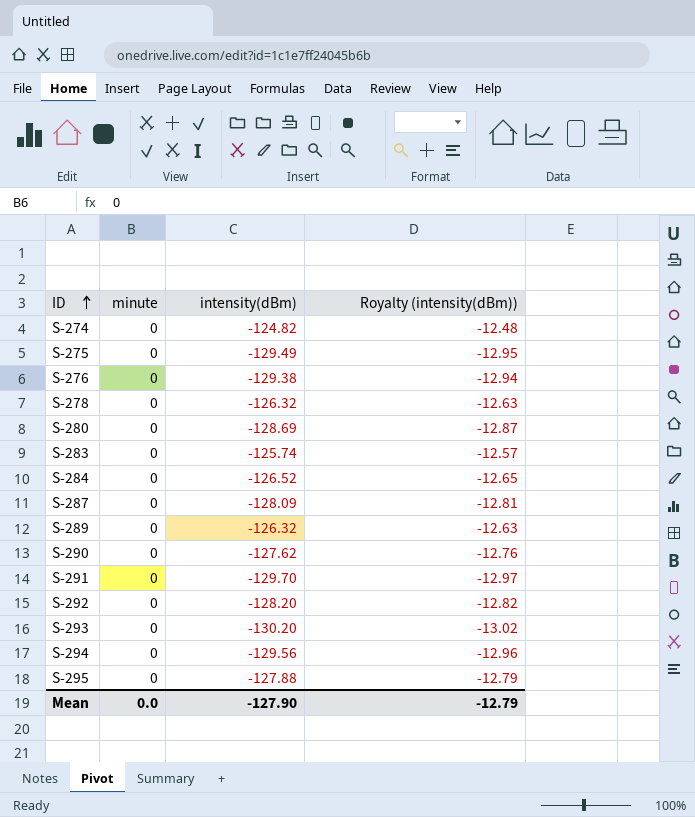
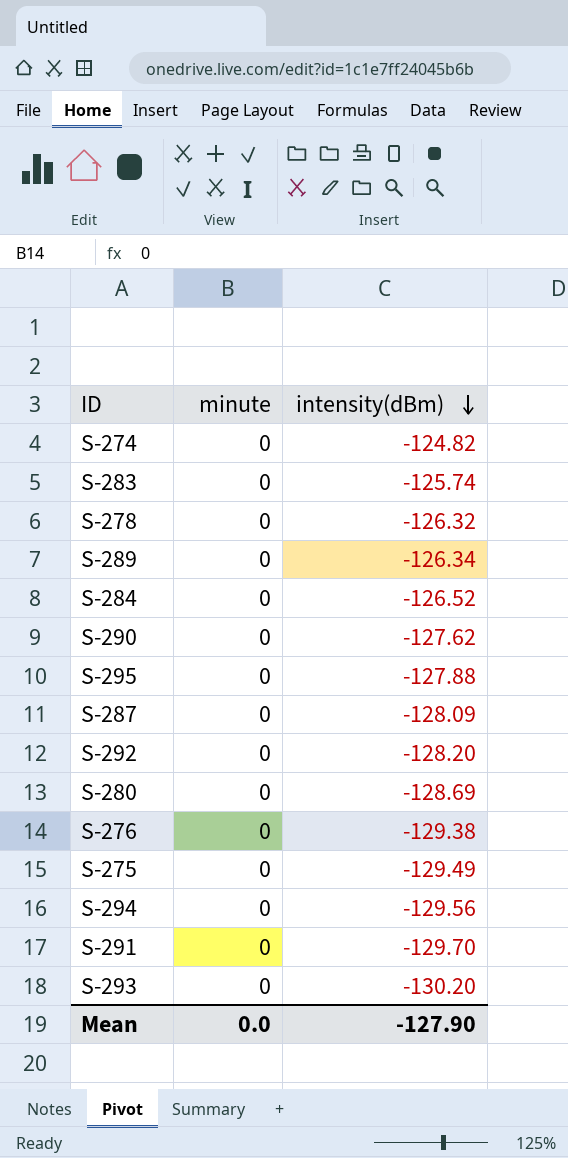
row order: ID ascending -> intensity(dBm) descending
column Royalty (intensity(dBm)) | formula: [intensity(dBm)] * 0.1 -> none
S-289 | intensity(dBm): -126.32 -> -126.34

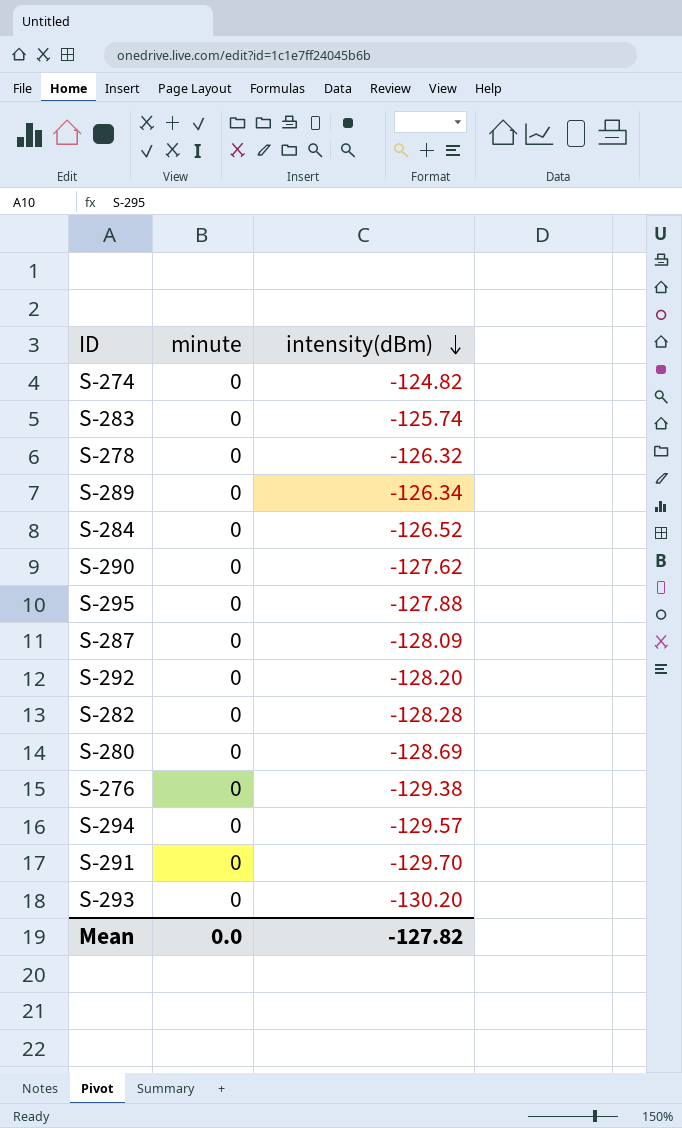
row S-275: 0 | -129.49 -> none
row S-282: none -> 0 | -128.28
S-294 | intensity(dBm): -129.56 -> -129.57
Mean | intensity(dBm): -127.90 -> -127.82

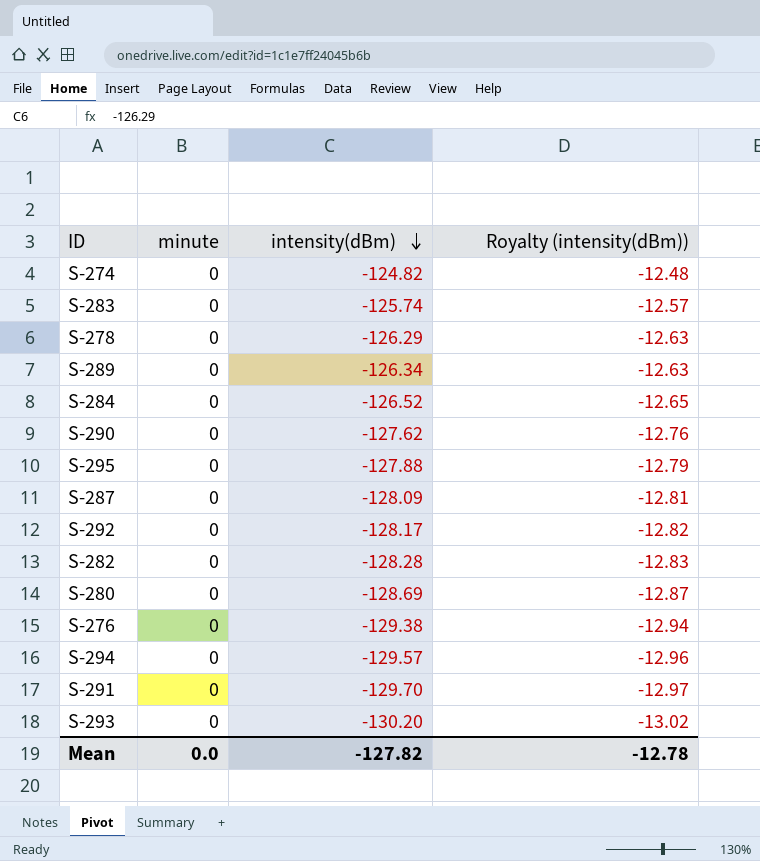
column Royalty (intensity(dBm)) | formula: none -> [intensity(dBm)] * 0.1
S-278 | intensity(dBm): -126.32 -> -126.29
S-292 | intensity(dBm): -128.20 -> -128.17

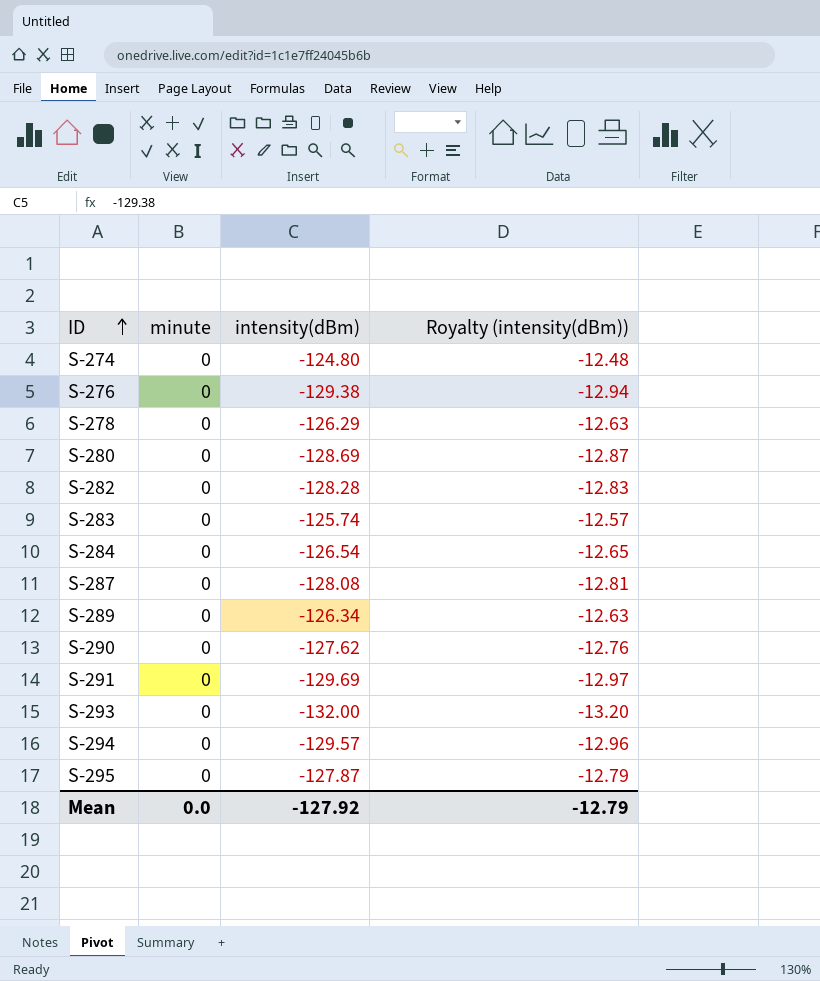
row order: intensity(dBm) descending -> ID ascending
row S-292: 0 | -128.17 | -12.82 -> none
S-274 | intensity(dBm): -124.82 -> -124.80
S-284 | intensity(dBm): -126.52 -> -126.54
S-287 | intensity(dBm): -128.09 -> -128.08
S-291 | intensity(dBm): -129.70 -> -129.69
S-293 | intensity(dBm): -130.20 -> -132.00
S-293 | Royalty (intensity(dBm)): -13.02 -> -13.20
S-295 | intensity(dBm): -127.88 -> -127.87
Mean | intensity(dBm): -127.82 -> -127.92
Mean | Royalty (intensity(dBm)): -12.78 -> -12.79

